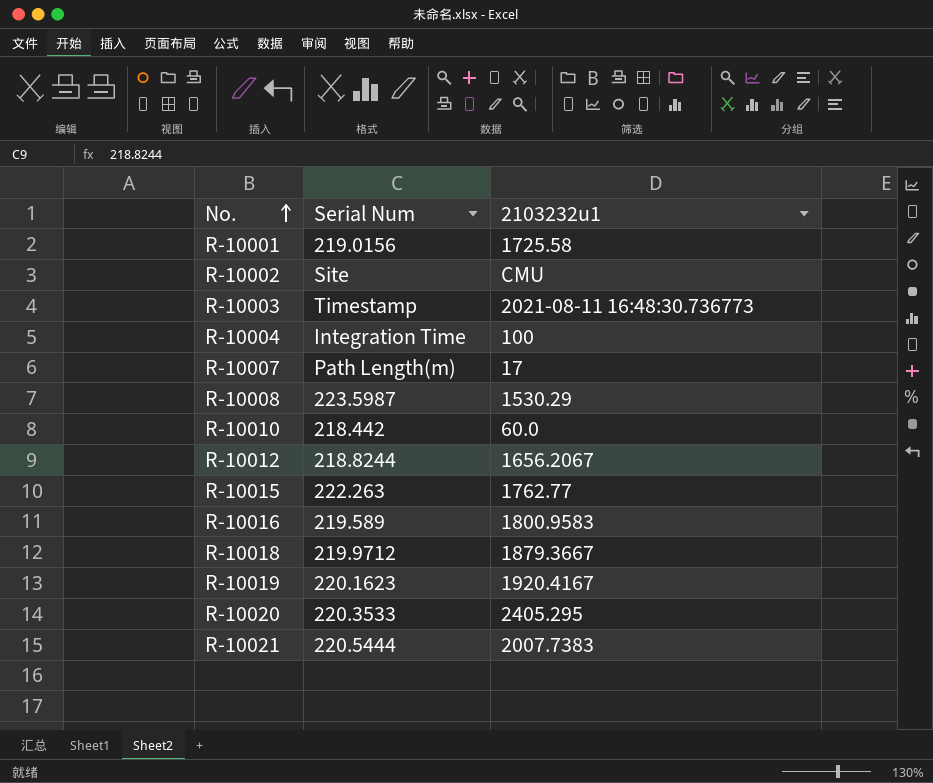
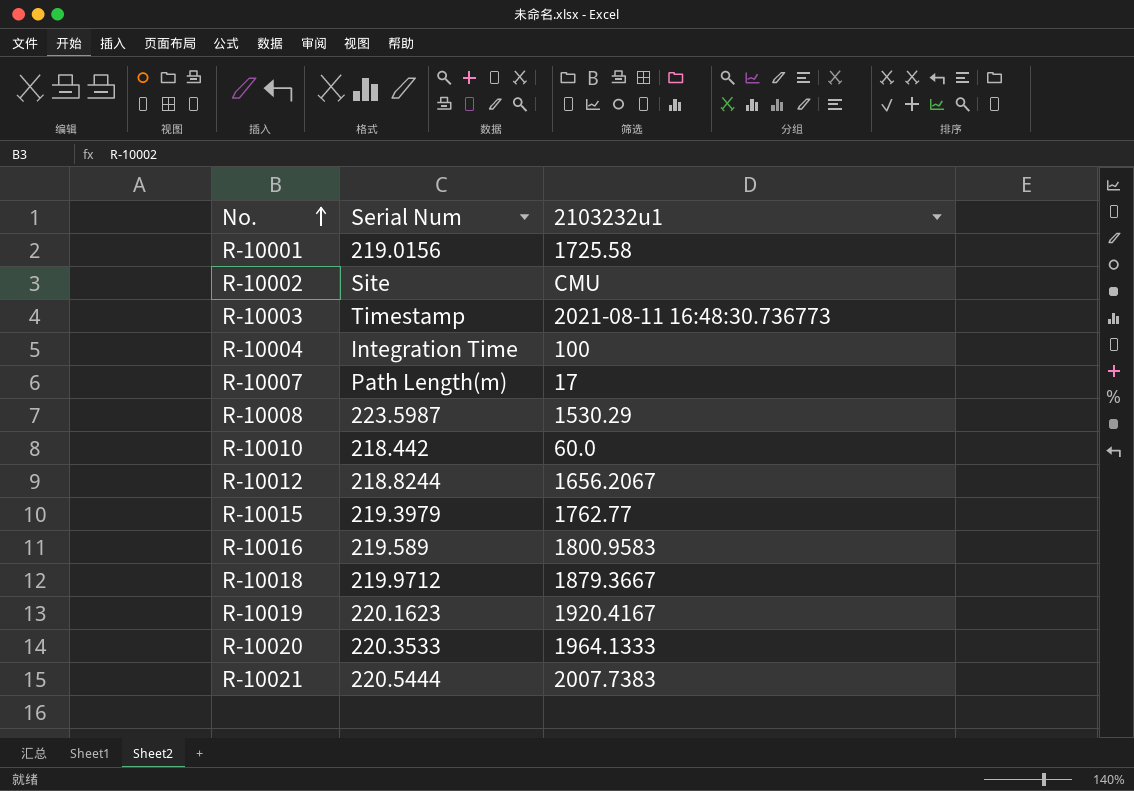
R-10015 | Serial Num: 222.263 -> 219.3979
R-10020 | 2103232u1: 2405.295 -> 1964.1333

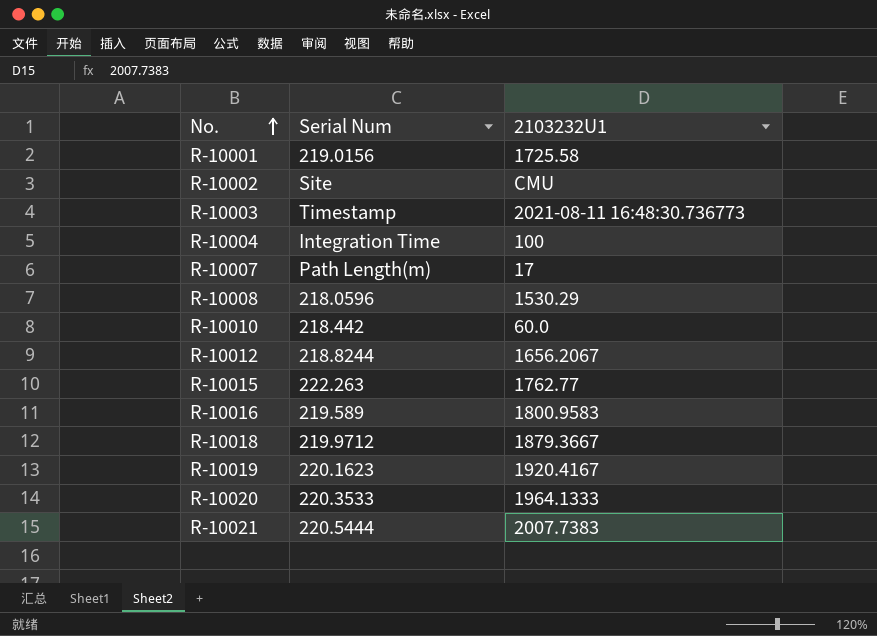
column name: 2103232u1 -> 2103232U1
R-10008 | Serial Num: 223.5987 -> 218.0596
R-10015 | Serial Num: 219.3979 -> 222.263

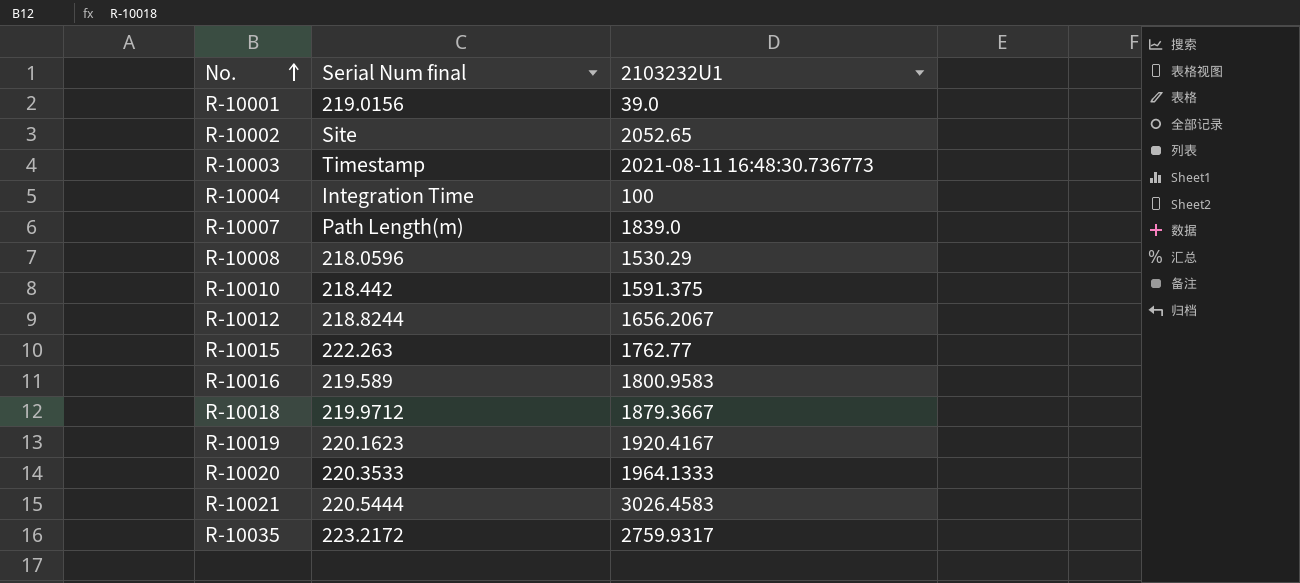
column name: Serial Num -> Serial Num final
R-10001 | 2103232U1: 1725.58 -> 39.0
R-10002 | 2103232U1: CMU -> 2052.65
R-10007 | 2103232U1: 17 -> 1839.0
R-10010 | 2103232U1: 60.0 -> 1591.375
R-10021 | 2103232U1: 2007.7383 -> 3026.4583
row R-10035: none -> 223.2172 | 2759.9317

